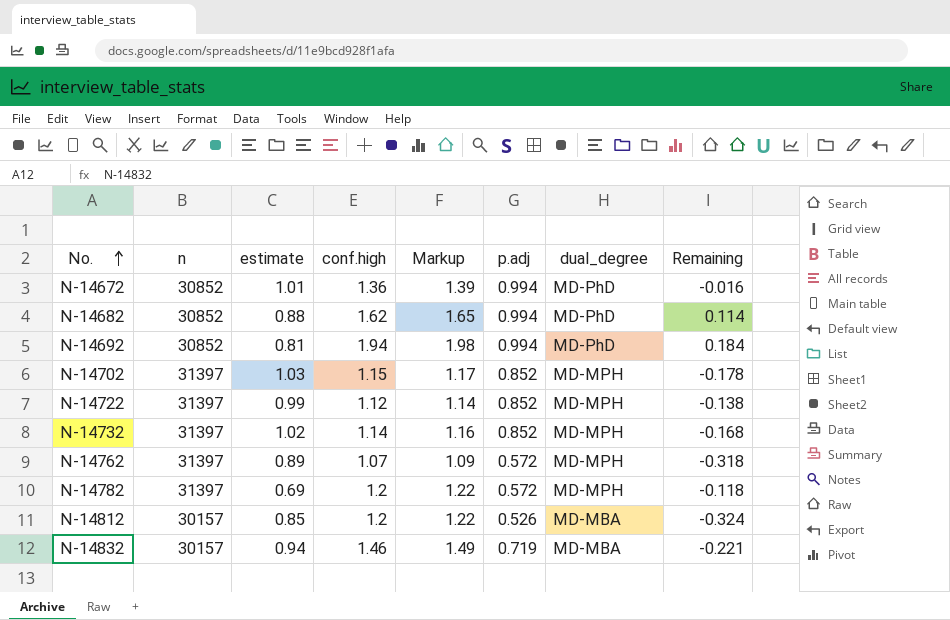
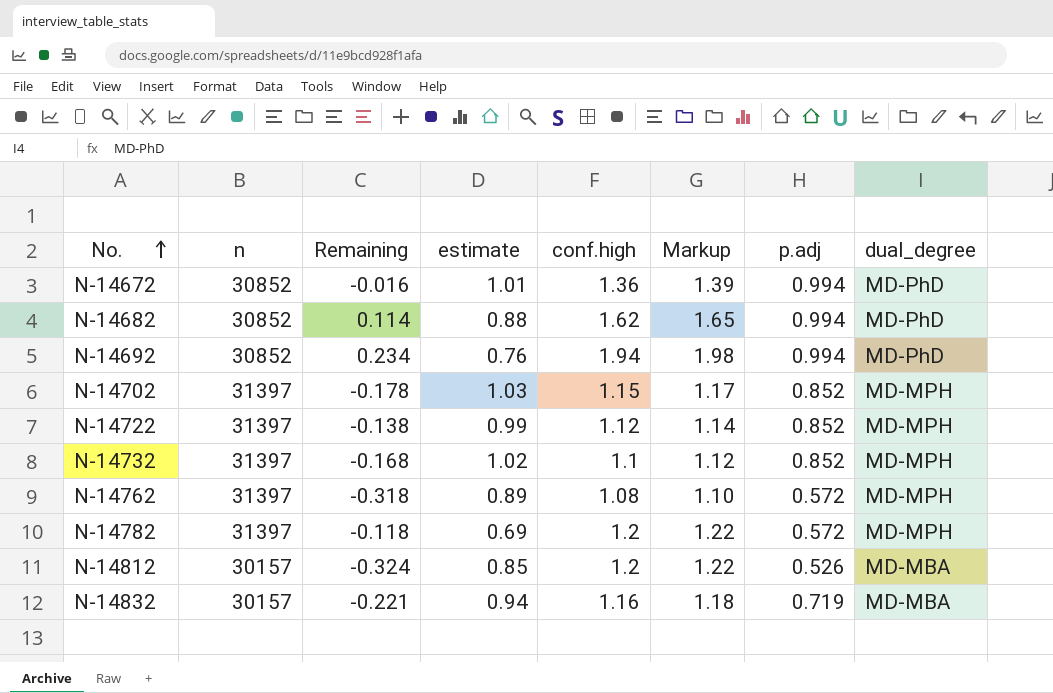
column Remaining | position: 8 -> 3
N-14692 | Remaining: 0.184 -> 0.234
N-14692 | estimate: 0.81 -> 0.76
N-14732 | conf.high: 1.14 -> 1.1
N-14732 | Markup: 1.16 -> 1.12
N-14762 | conf.high: 1.07 -> 1.08
N-14762 | Markup: 1.09 -> 1.10
N-14832 | conf.high: 1.46 -> 1.16
N-14832 | Markup: 1.49 -> 1.18

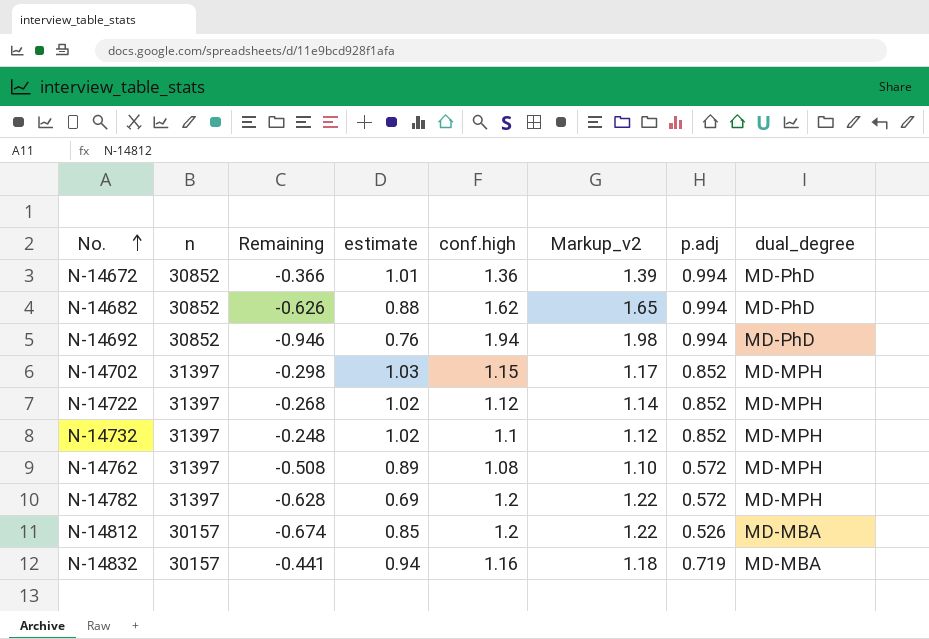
column Remaining | formula: [p.adj] - [estimate] -> [p.adj] - [conf.high]
column name: Markup -> Markup_v2
N-14722 | estimate: 0.99 -> 1.02

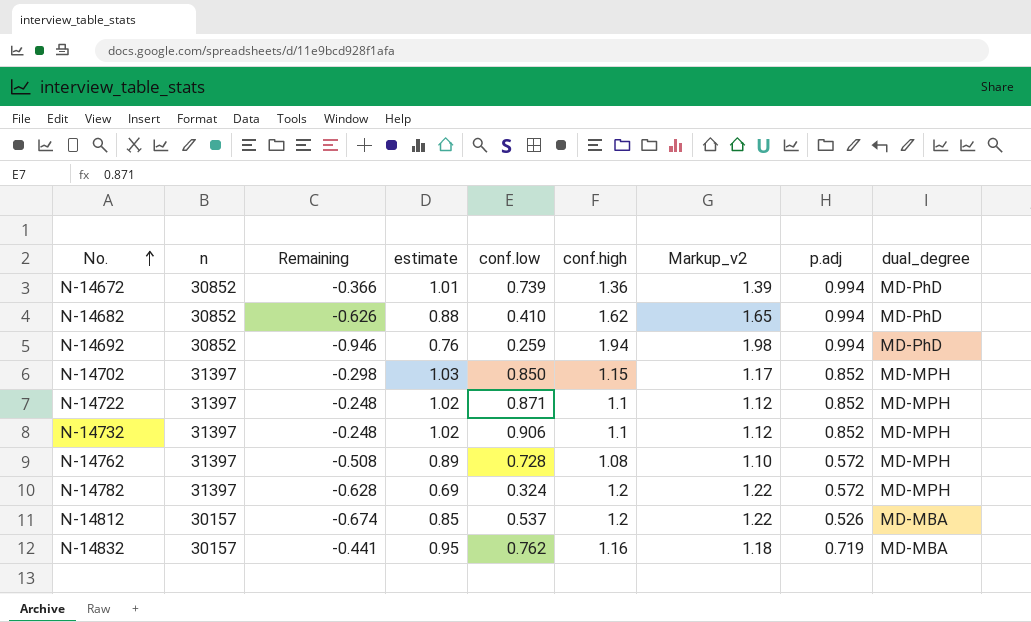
column conf.low | position: none -> 5
N-14722 | Remaining: -0.268 -> -0.248
N-14722 | conf.high: 1.12 -> 1.1
N-14722 | Markup_v2: 1.14 -> 1.12
N-14832 | estimate: 0.94 -> 0.95

